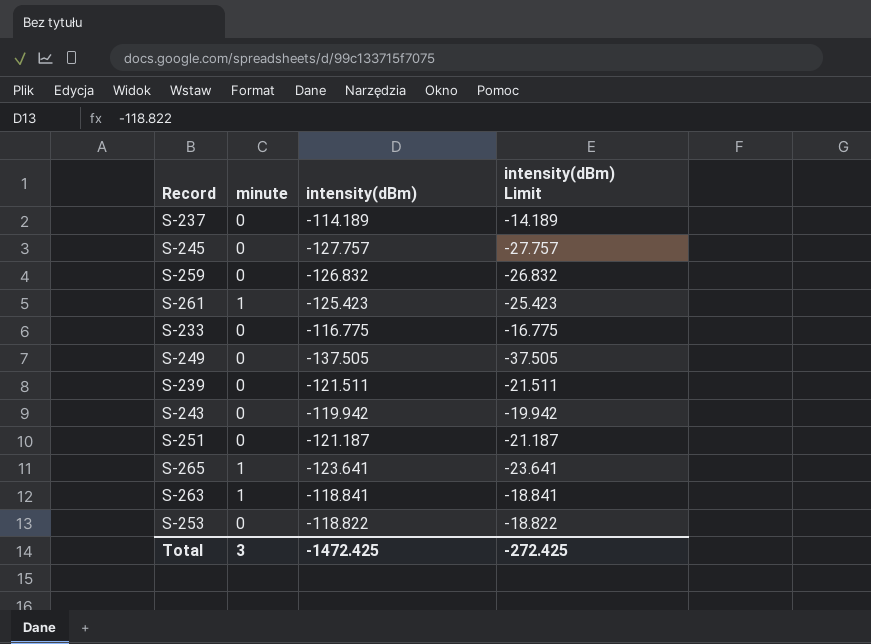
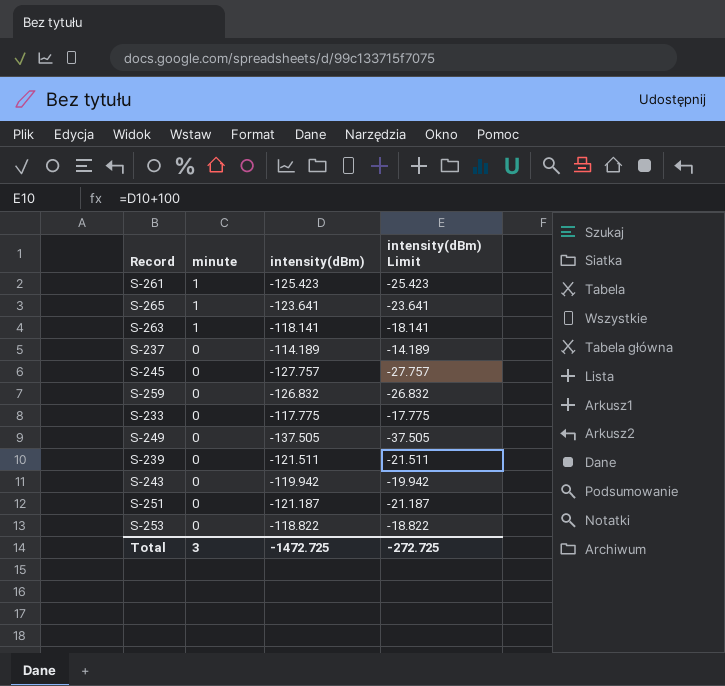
row order: none -> minute descending
S-263 | intensity(dBm): -118.841 -> -118.141
S-263 | intensity(dBm) Limit: -18.841 -> -18.141
S-233 | intensity(dBm): -116.775 -> -117.775
S-233 | intensity(dBm) Limit: -16.775 -> -17.775
Total | intensity(dBm): -1472.425 -> -1472.725
Total | intensity(dBm) Limit: -272.425 -> -272.725

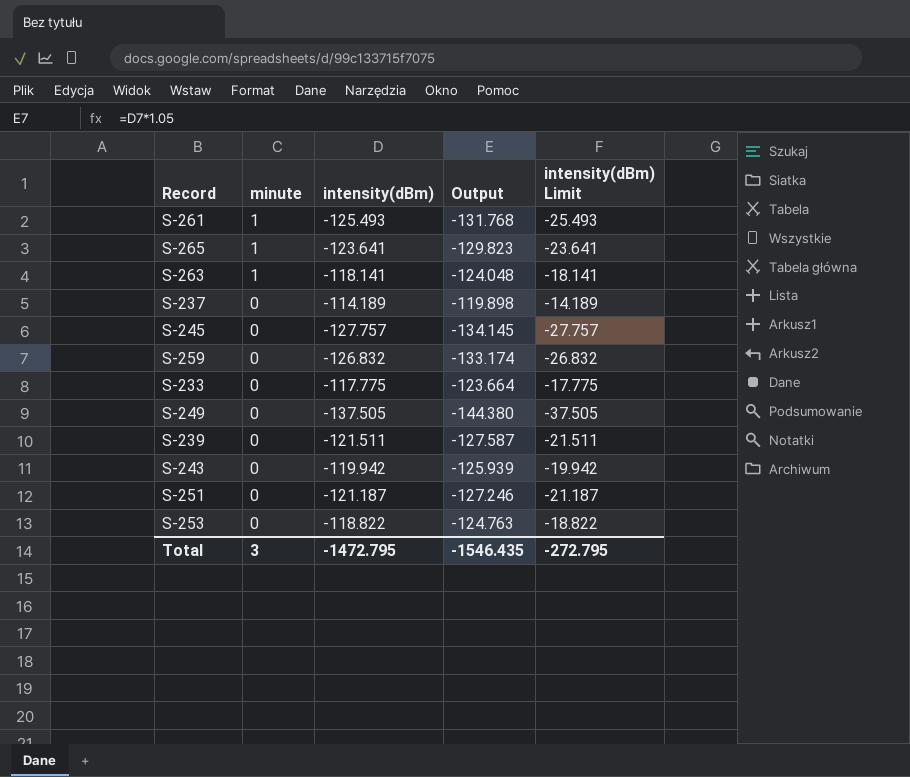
column Output | formula: none -> [intensity(dBm)] * 1.05
S-261 | intensity(dBm): -125.423 -> -125.493
S-261 | intensity(dBm) Limit: -25.423 -> -25.493
Total | intensity(dBm): -1472.725 -> -1472.795
Total | intensity(dBm) Limit: -272.725 -> -272.795

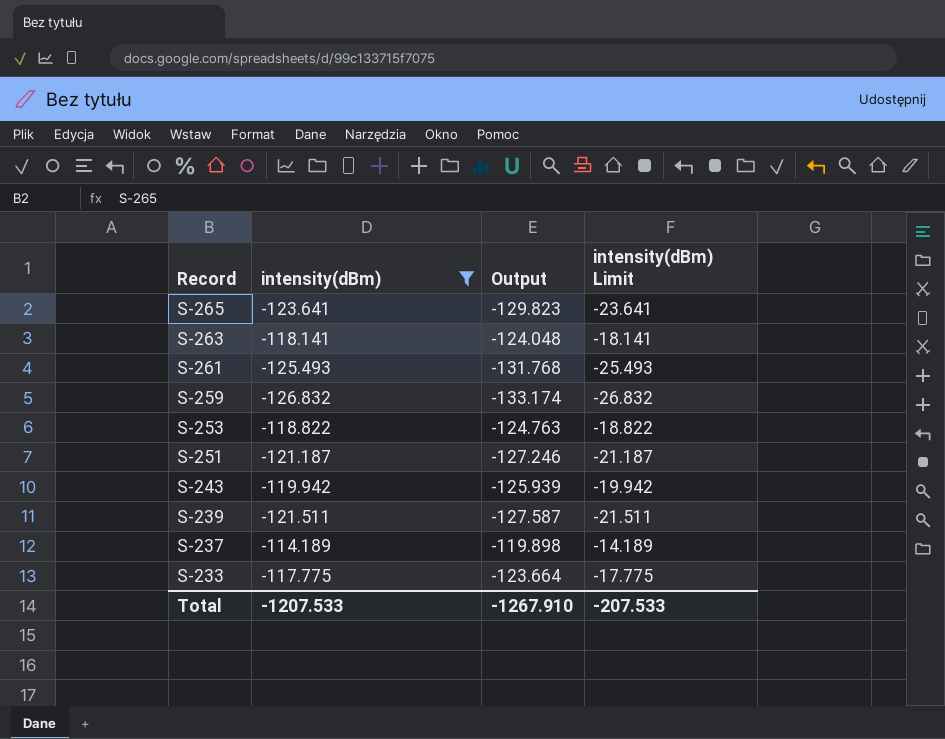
filter: none -> intensity(dBm) >= -126.832
row order: minute descending -> Record descending
column minute | position: 2 -> none
Total | intensity(dBm): -1472.795 -> -1207.533
Total | Output: -1546.435 -> -1267.910
Total | intensity(dBm) Limit: -272.795 -> -207.533

